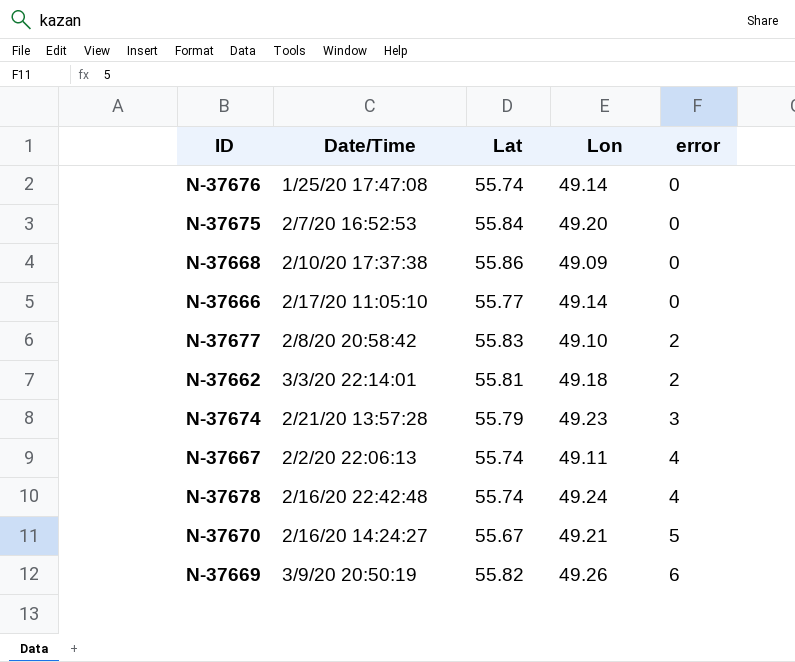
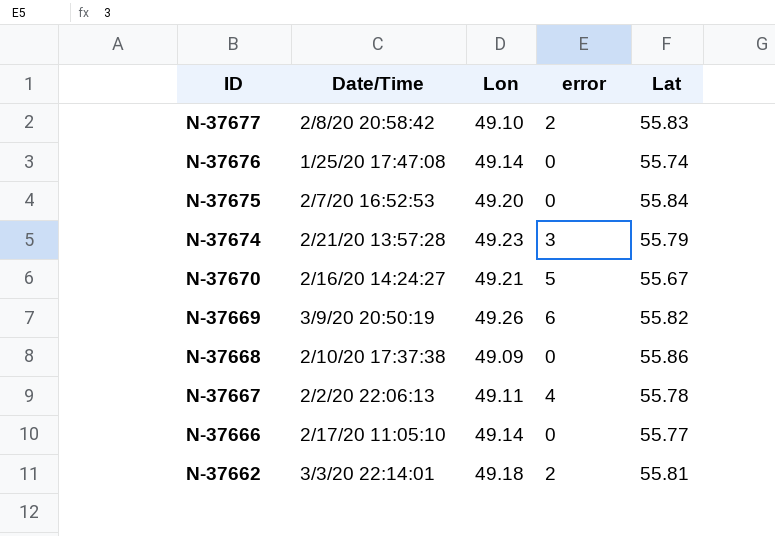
row order: error ascending -> ID descending
column Lat | position: 3 -> 5
row N-37678: 2/16/20 22:42:48 | 55.74 | 49.24 | 4 -> none
N-37667 | Lat: 55.74 -> 55.78

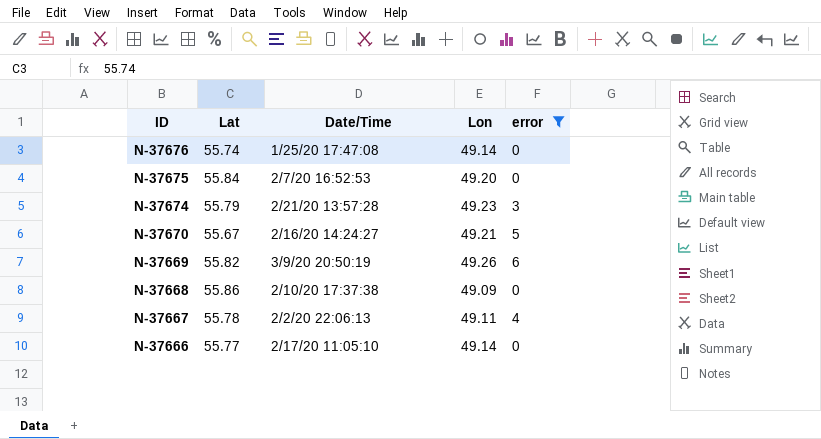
filter: none -> error != 2
column Lat | position: 5 -> 2

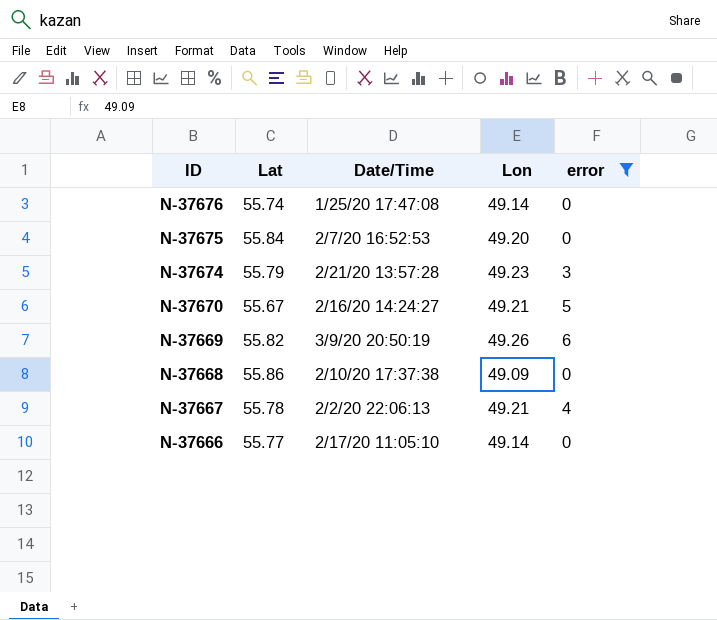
N-37667 | Lon: 49.11 -> 49.21

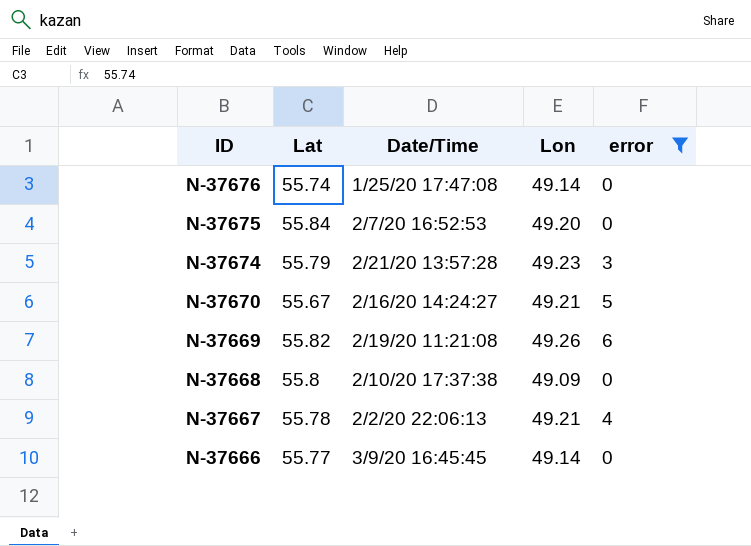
N-37669 | Date/Time: 3/9/20 20:50:19 -> 2/19/20 11:21:08
N-37668 | Lat: 55.86 -> 55.8
N-37666 | Date/Time: 2/17/20 11:05:10 -> 3/9/20 16:45:45

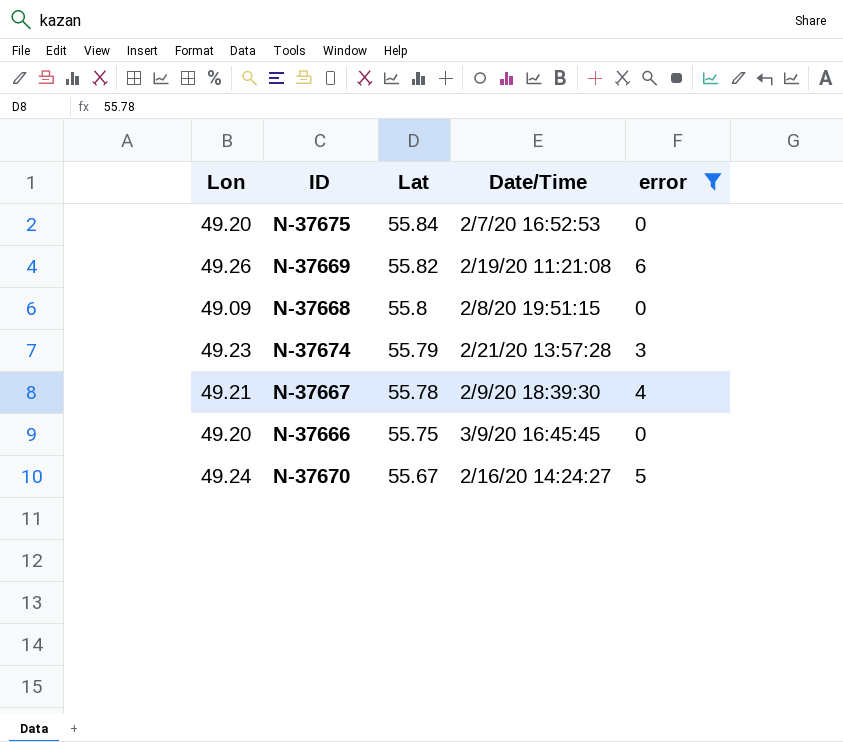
row order: ID descending -> Lat descending
column Lon | position: 4 -> 1
row N-37676: 55.74 | 1/25/20 17:47:08 | 49.14 | 0 -> none
N-37668 | Date/Time: 2/10/20 17:37:38 -> 2/8/20 19:51:15
N-37667 | Date/Time: 2/2/20 22:06:13 -> 2/9/20 18:39:30
N-37666 | Lon: 49.14 -> 49.20
N-37666 | Lat: 55.77 -> 55.75
N-37670 | Lon: 49.21 -> 49.24

